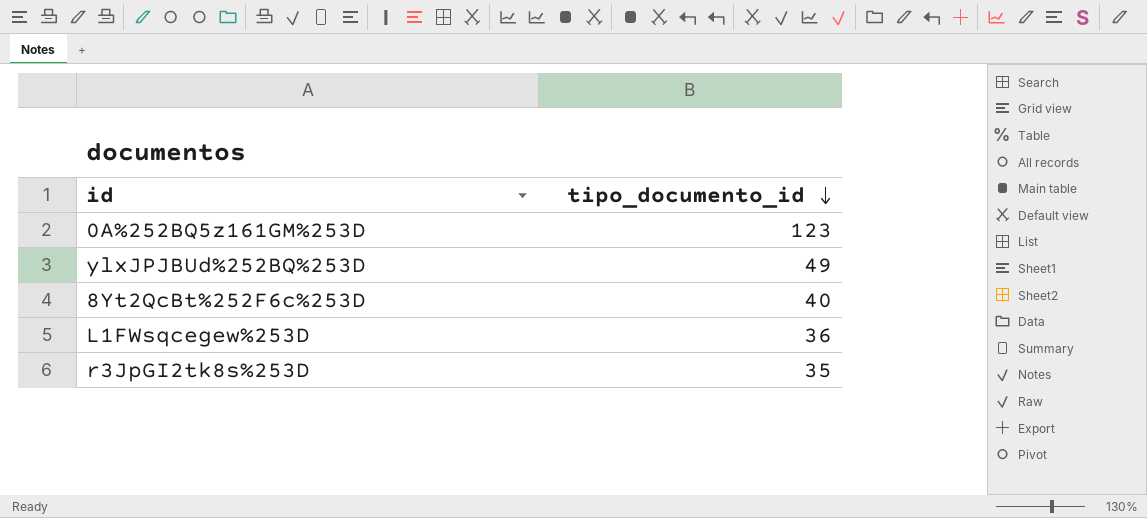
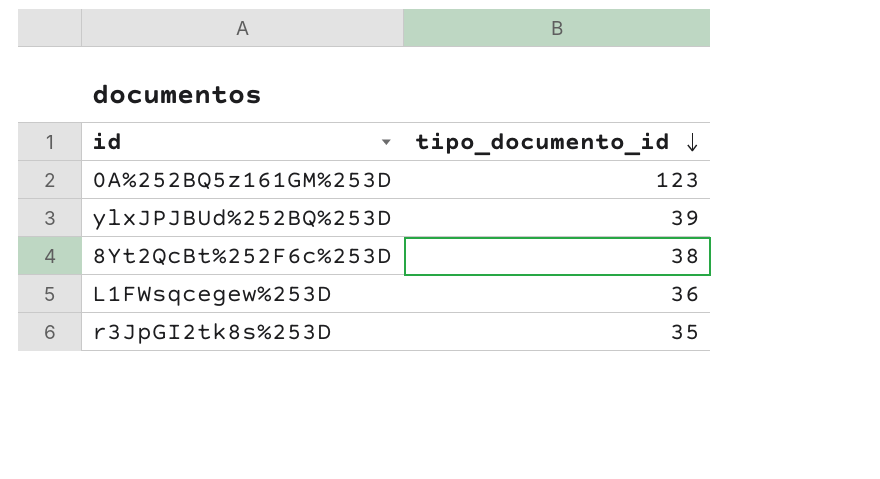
ylxJPJBUd%252BQ%253D | tipo_documento_id: 49 -> 39
8Yt2QcBt%252F6c%253D | tipo_documento_id: 40 -> 38

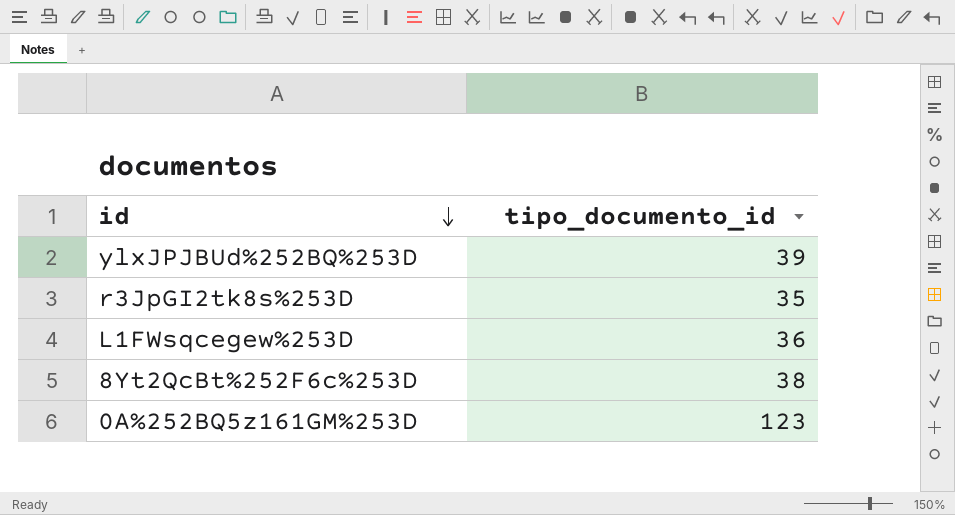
row order: tipo_documento_id descending -> id descending

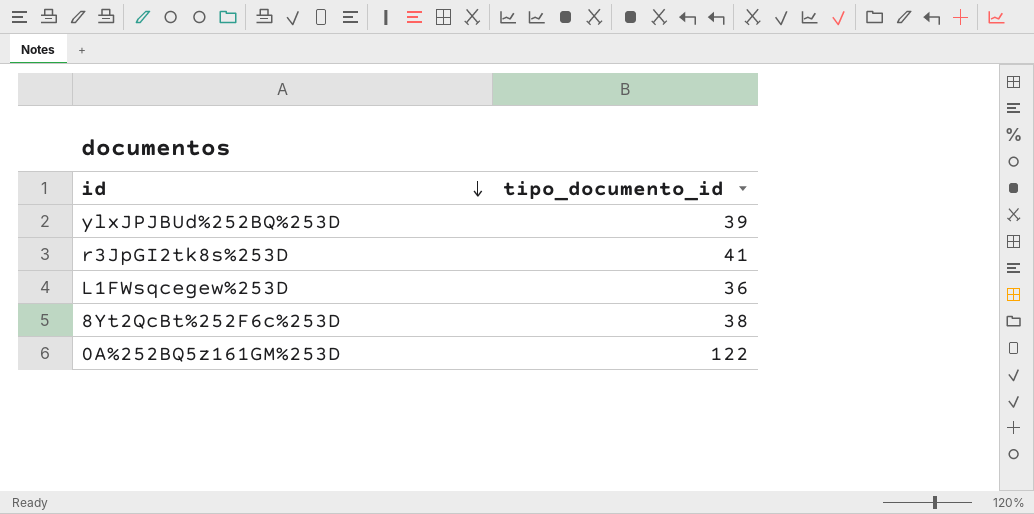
r3JpGI2tk8s%253D | tipo_documento_id: 35 -> 41
0A%252BQ5z161GM%253D | tipo_documento_id: 123 -> 122

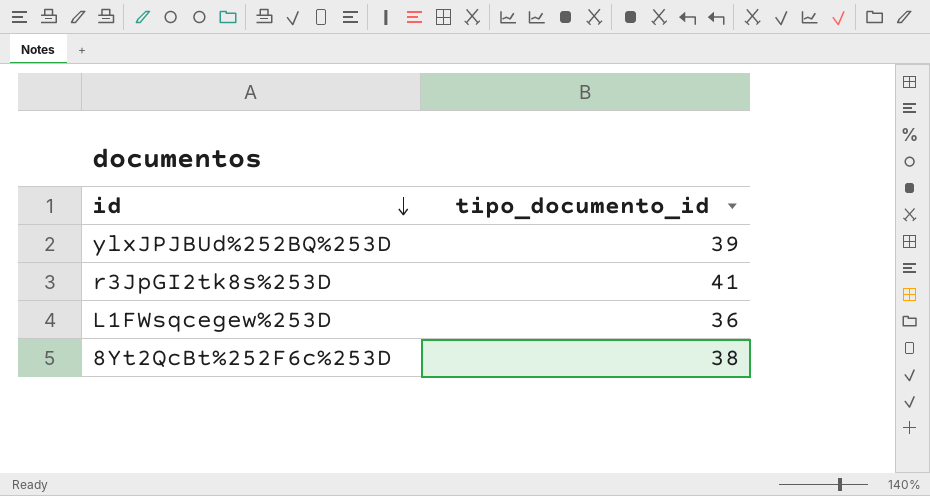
row 0A%252BQ5z161GM%253D: 122 -> none

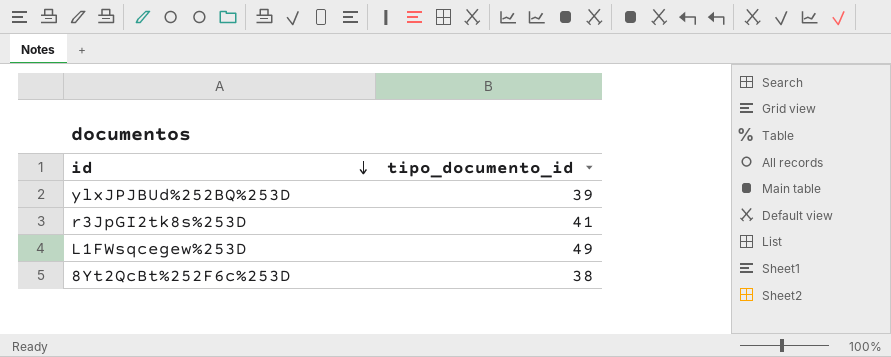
L1FWsqcegew%253D | tipo_documento_id: 36 -> 49

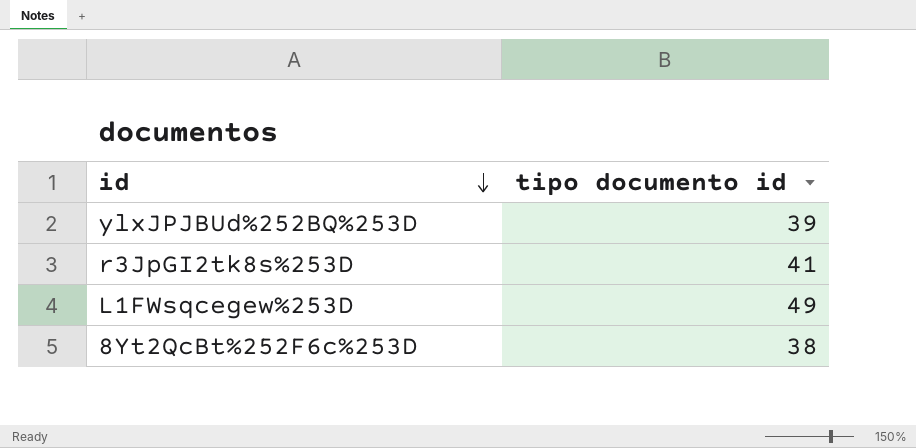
column name: tipo_documento_id -> tipo documento id

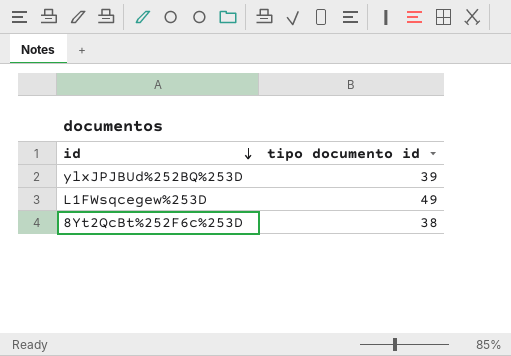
row r3JpGI2tk8s%253D: 41 -> none

